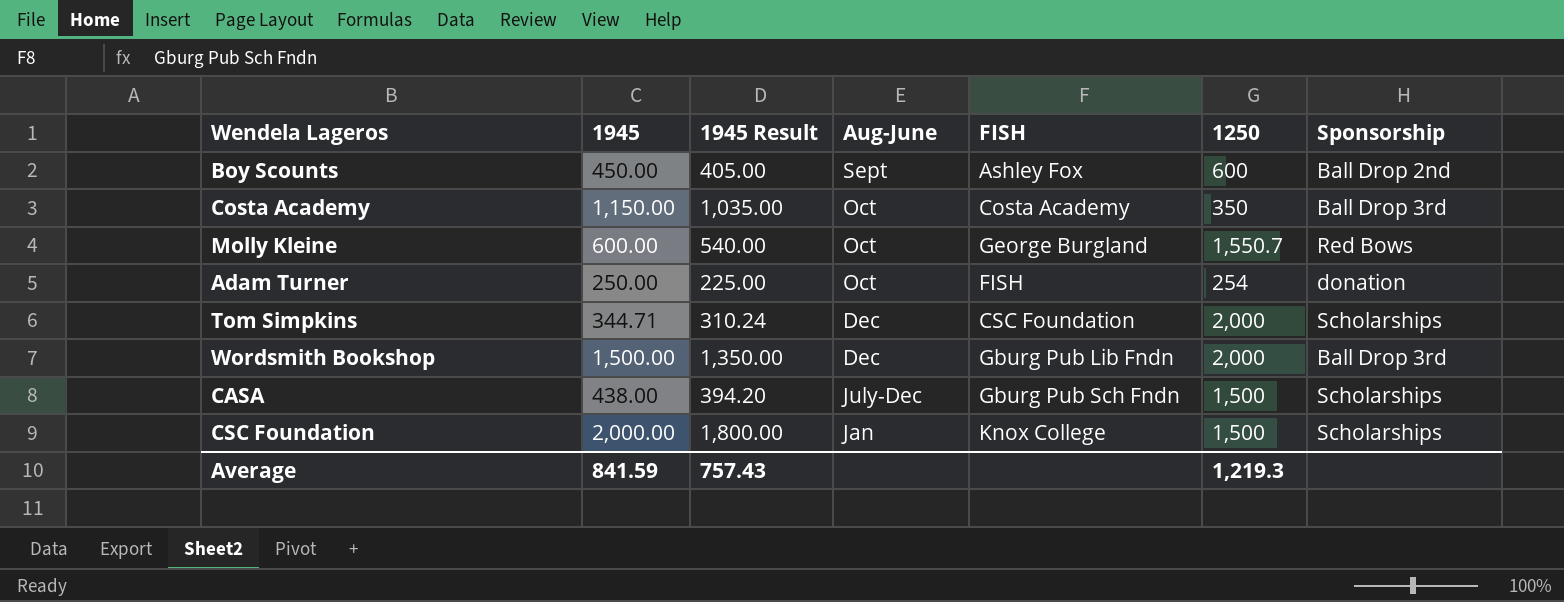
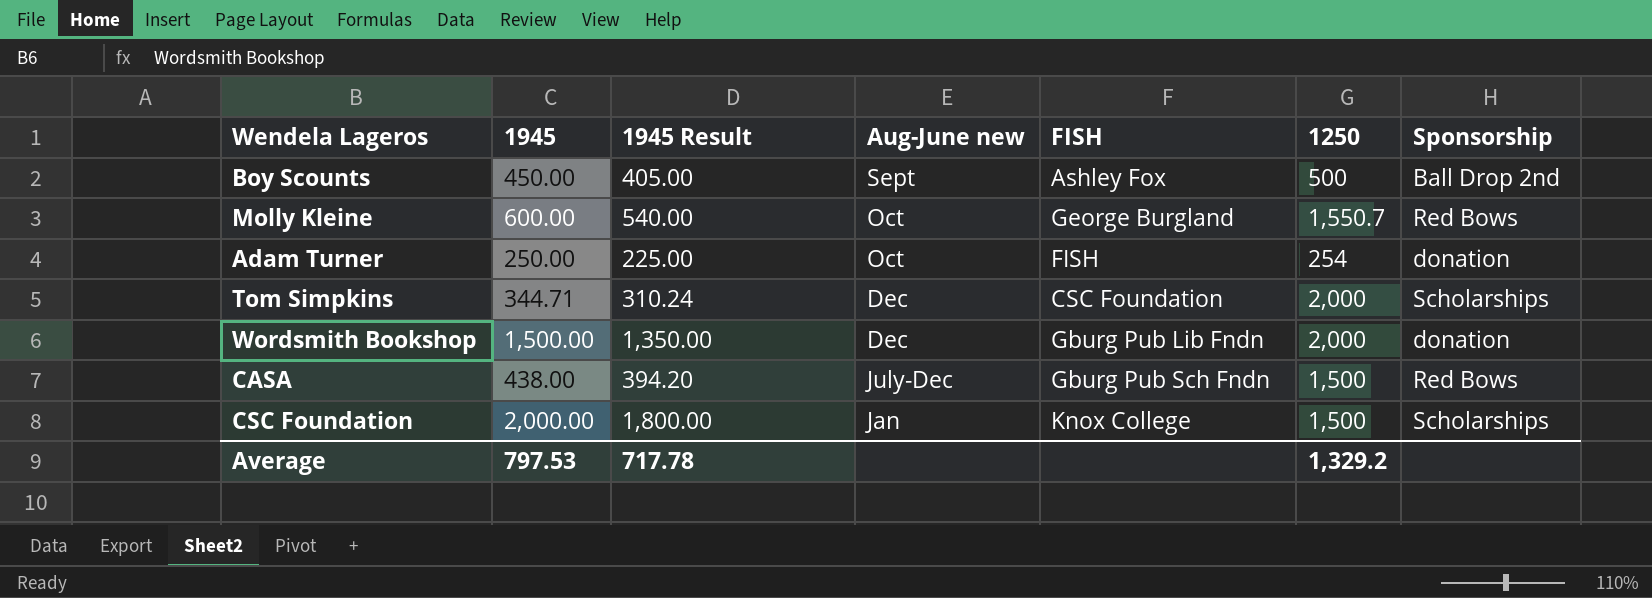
column name: Aug-June -> Aug-June new
row Costa Academy: 1,150.00 | 1,035.00 | Oct | Costa Academy | 350 | Ball Drop 3rd -> none
Boy Scounts | 1250: 600 -> 500
Wordsmith Bookshop | Sponsorship: Ball Drop 3rd -> donation
CASA | Sponsorship: Scholarships -> Red Bows
Average | 1945: 841.59 -> 797.53
Average | 1945 Result: 757.43 -> 717.78
Average | 1250: 1,219.3 -> 1,329.2

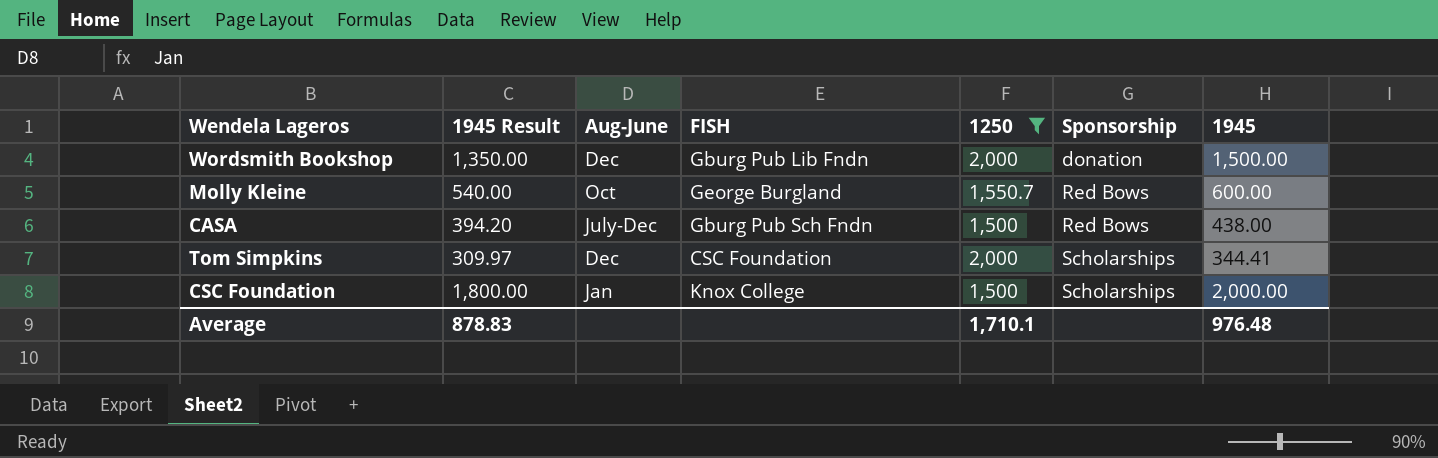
filter: none -> 1250 >= 1,500
row order: none -> Sponsorship ascending
column name: Aug-June new -> Aug-June
column 1945 | position: 2 -> 7
Tom Simpkins | 1945 Result: 310.24 -> 309.97
Tom Simpkins | 1945: 344.71 -> 344.41
Average | 1945 Result: 717.78 -> 878.83
Average | 1250: 1,329.2 -> 1,710.1
Average | 1945: 797.53 -> 976.48

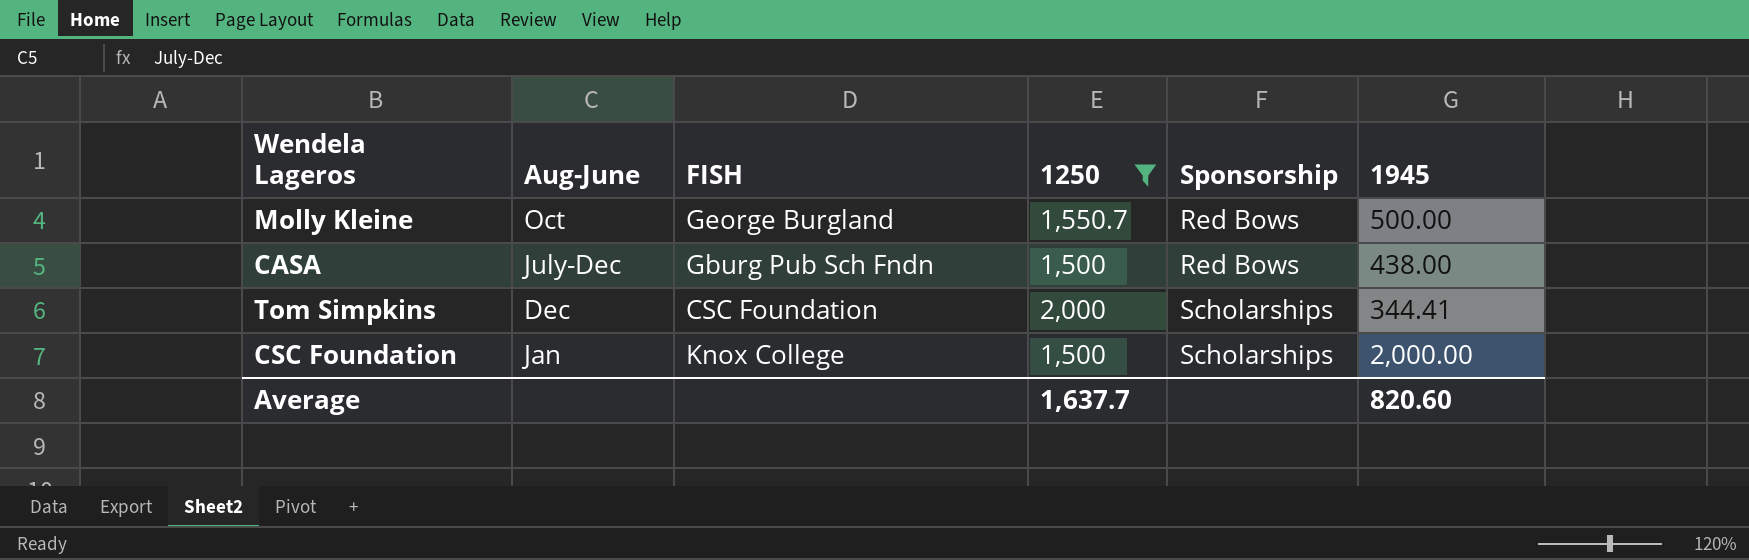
column 1945 Result | formula: [1945] * 0.9 -> none
row Wordsmith Bookshop: 1,350.00 | Dec | Gburg Pub Lib Fndn | 2,000 | donation | 1,500.00 -> none
Molly Kleine | 1945: 600.00 -> 500.00
Average | 1250: 1,710.1 -> 1,637.7
Average | 1945: 976.48 -> 820.60

